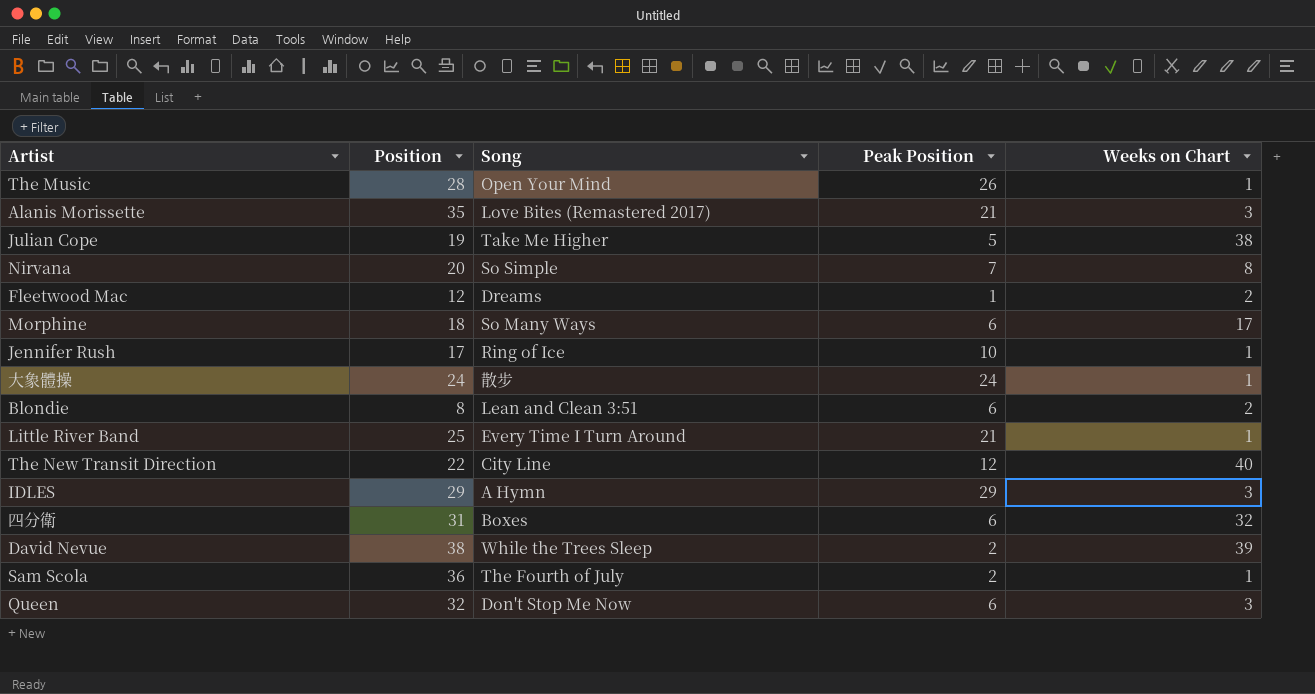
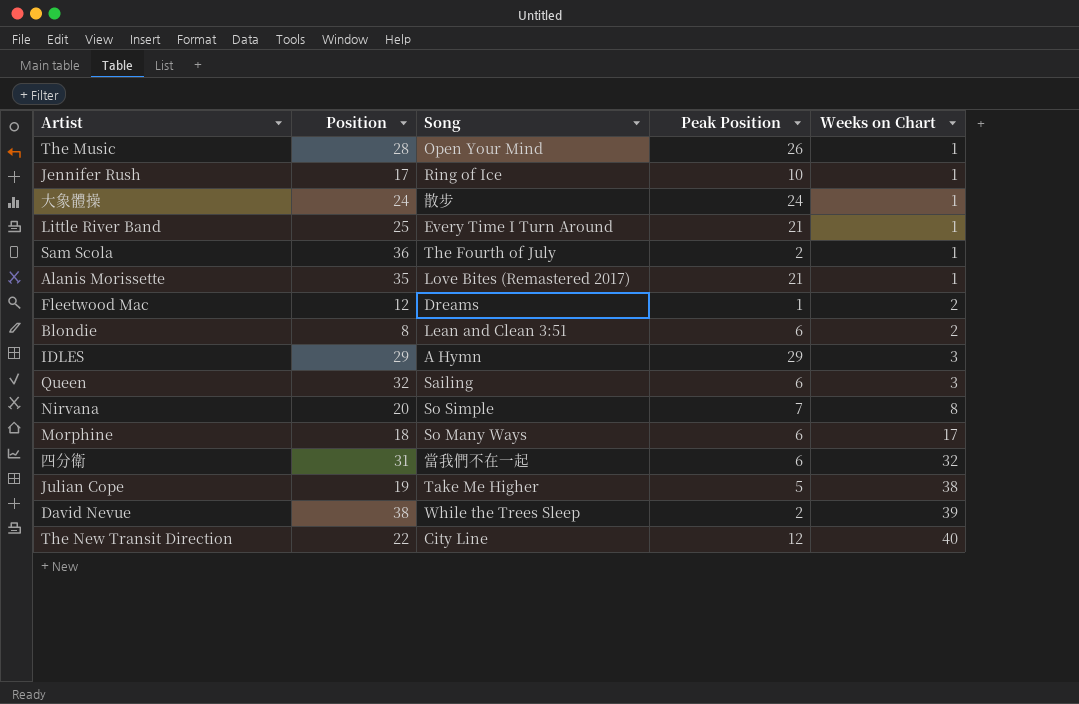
row order: none -> Weeks on Chart ascending
Alanis Morissette | Weeks on Chart: 3 -> 1
Queen | Song: Don't Stop Me Now -> Sailing
四分衛 | Song: Boxes -> 當我們不在一起

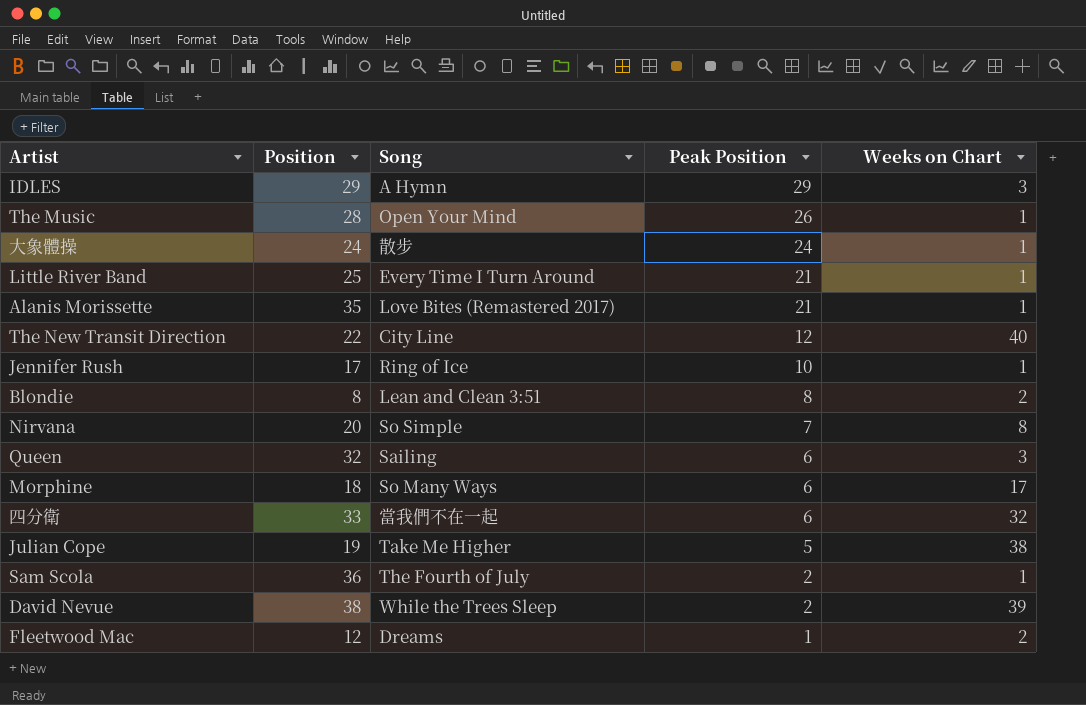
row order: Weeks on Chart ascending -> Peak Position descending
Blondie | Peak Position: 6 -> 8
四分衛 | Position: 31 -> 33

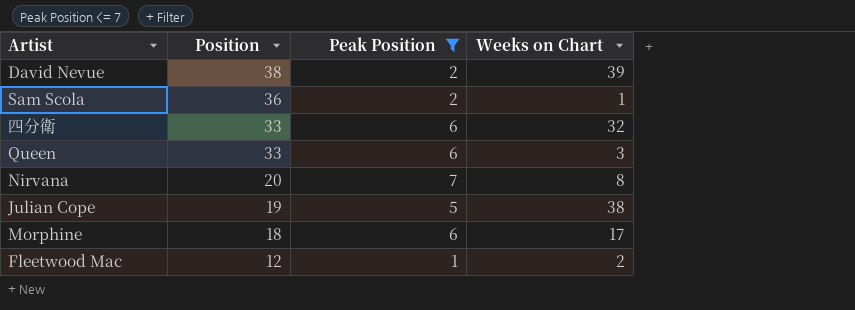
filter: none -> Peak Position <= 7
row order: Peak Position descending -> Position descending
column Song | position: 3 -> none
Queen | Position: 32 -> 33

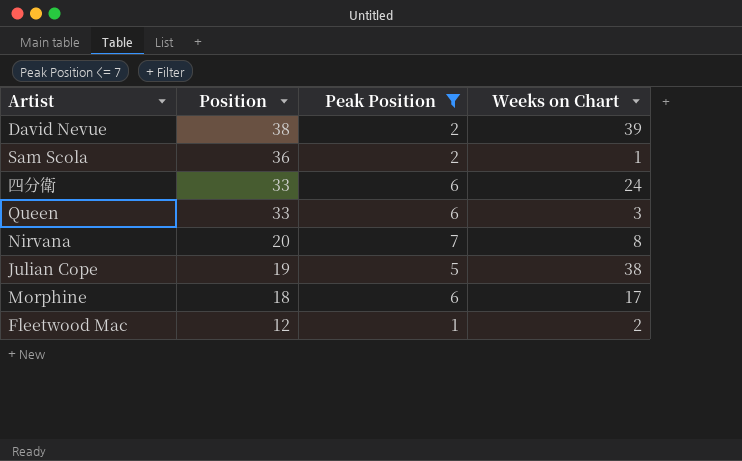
四分衛 | Weeks on Chart: 32 -> 24

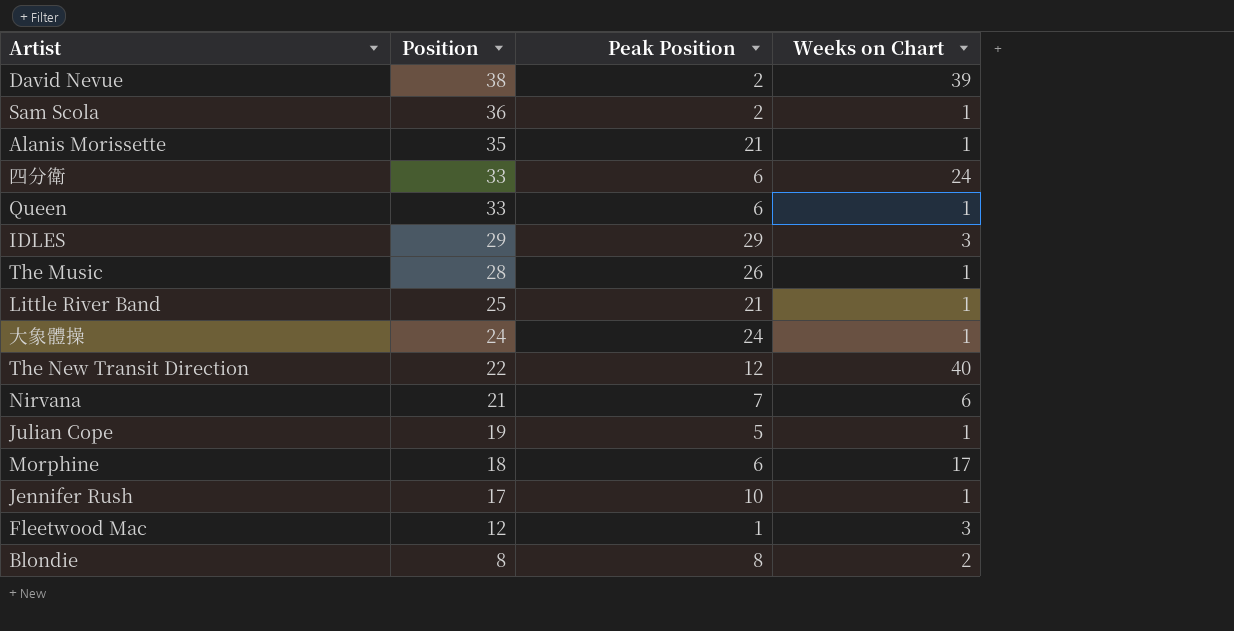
filter: Peak Position <= 7 -> none
Queen | Weeks on Chart: 3 -> 1
Nirvana | Position: 20 -> 21
Nirvana | Weeks on Chart: 8 -> 6
Julian Cope | Weeks on Chart: 38 -> 1
Fleetwood Mac | Weeks on Chart: 2 -> 3

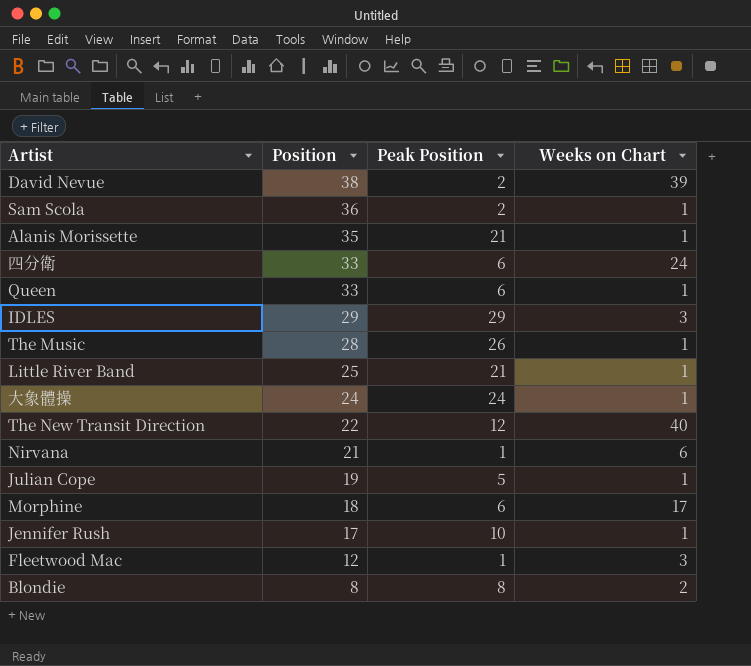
Nirvana | Peak Position: 7 -> 1

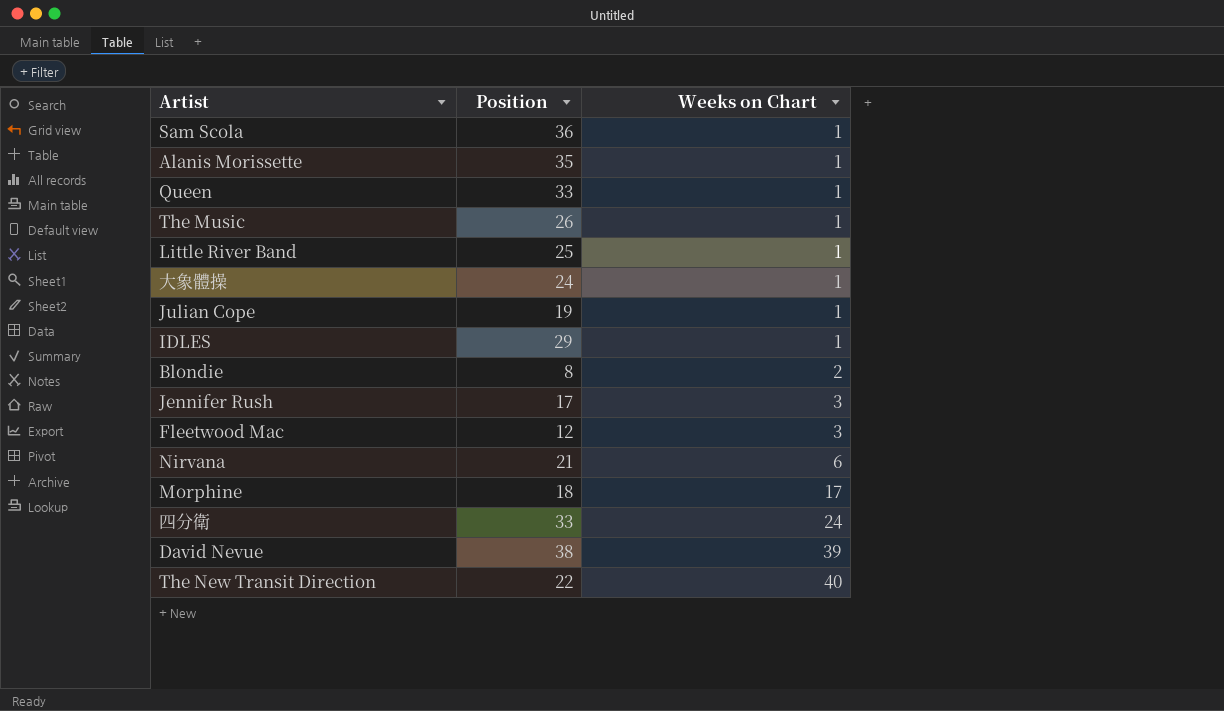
row order: Position descending -> Weeks on Chart ascending
column Peak Position | position: 3 -> none
The Music | Position: 28 -> 26
IDLES | Weeks on Chart: 3 -> 1
Jennifer Rush | Weeks on Chart: 1 -> 3

